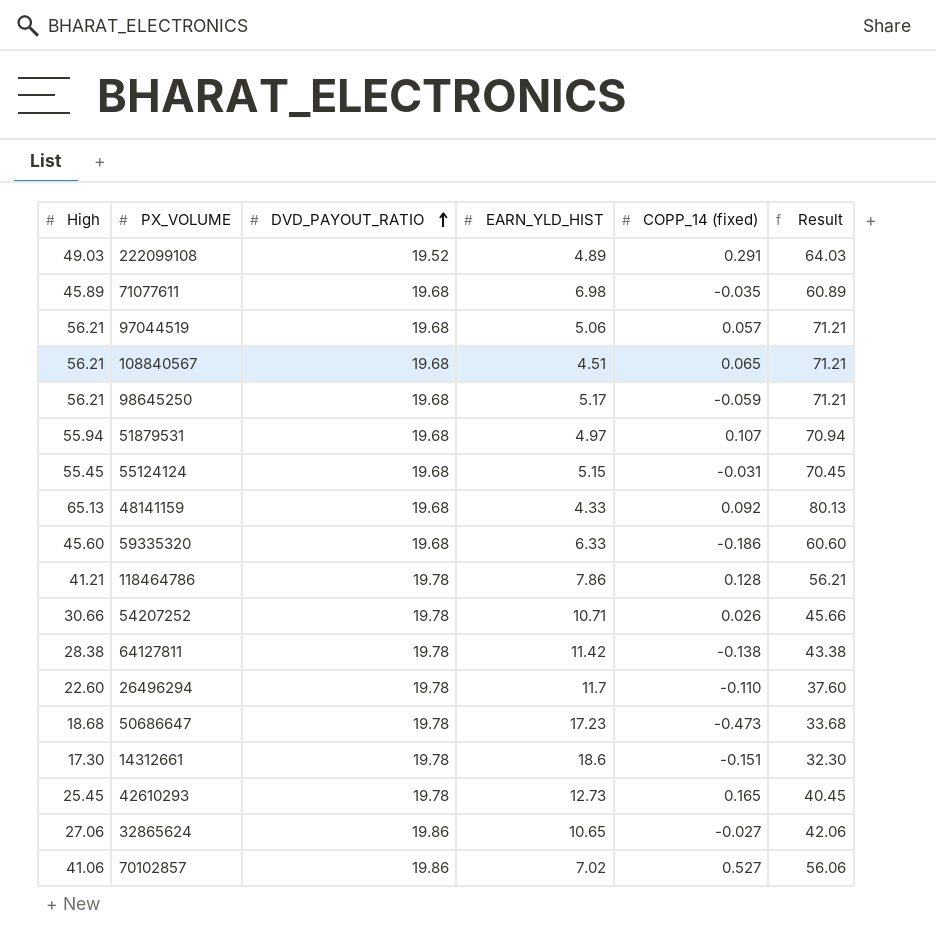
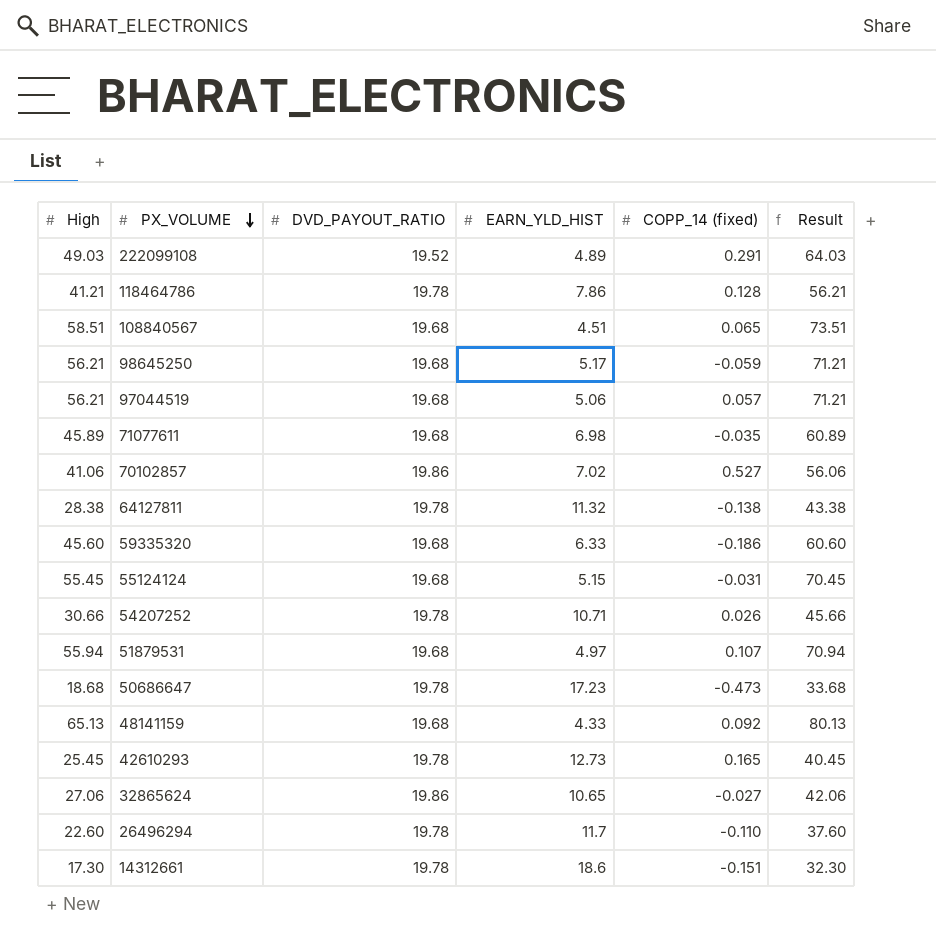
row order: DVD_PAYOUT_RATIO ascending -> PX_VOLUME descending
108840567 | High: 56.21 -> 58.51
108840567 | Result: 71.21 -> 73.51
64127811 | EARN_YLD_HIST: 11.42 -> 11.32

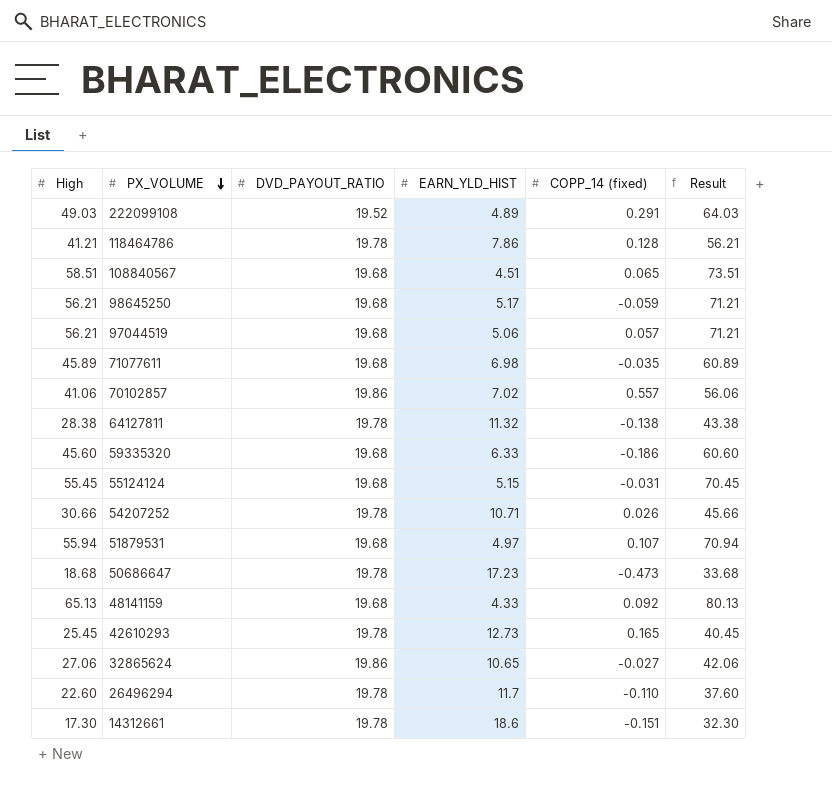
70102857 | COPP_14 (fixed): 0.527 -> 0.557

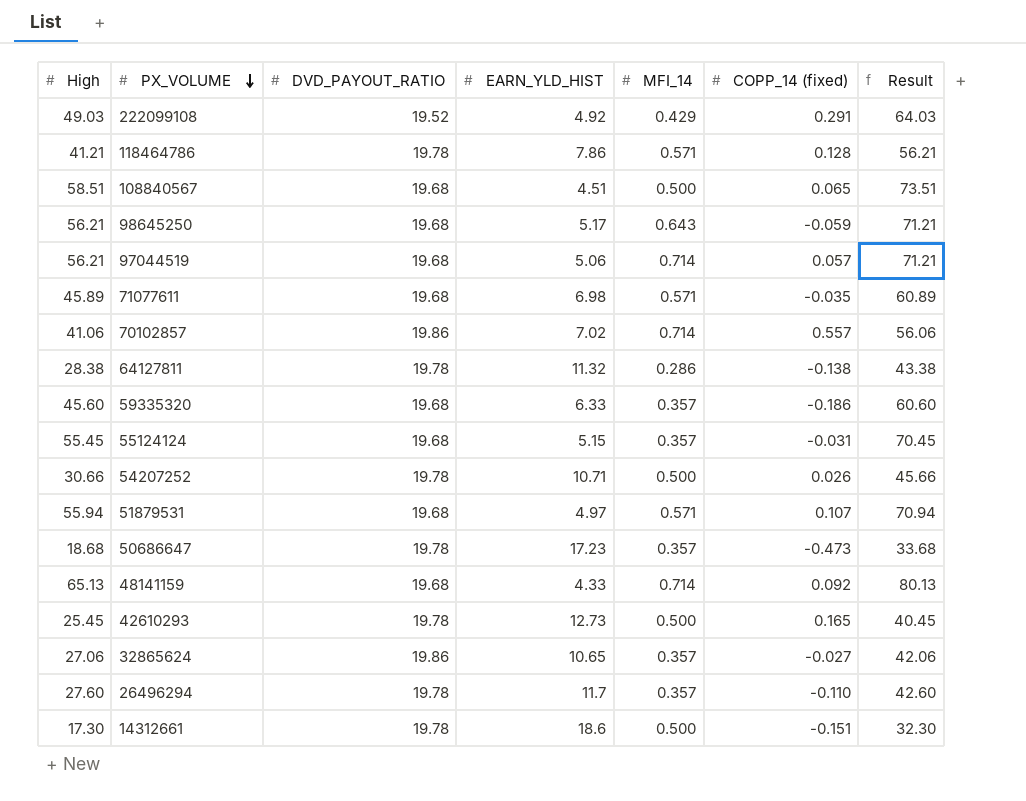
column MFI_14 | position: none -> 5
222099108 | EARN_YLD_HIST: 4.89 -> 4.92
26496294 | High: 22.60 -> 27.60
26496294 | Result: 37.60 -> 42.60

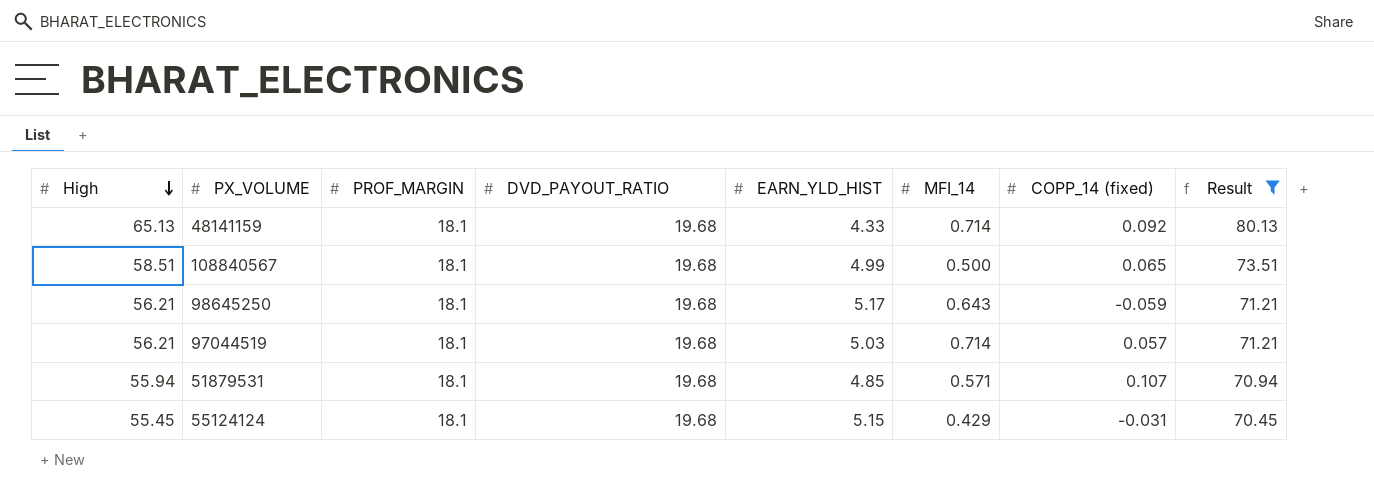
filter: none -> Result >= 70.45
row order: PX_VOLUME descending -> High descending
column PROF_MARGIN | position: none -> 3
108840567 | EARN_YLD_HIST: 4.51 -> 4.99
97044519 | EARN_YLD_HIST: 5.06 -> 5.03
51879531 | EARN_YLD_HIST: 4.97 -> 4.85
55124124 | MFI_14: 0.357 -> 0.429

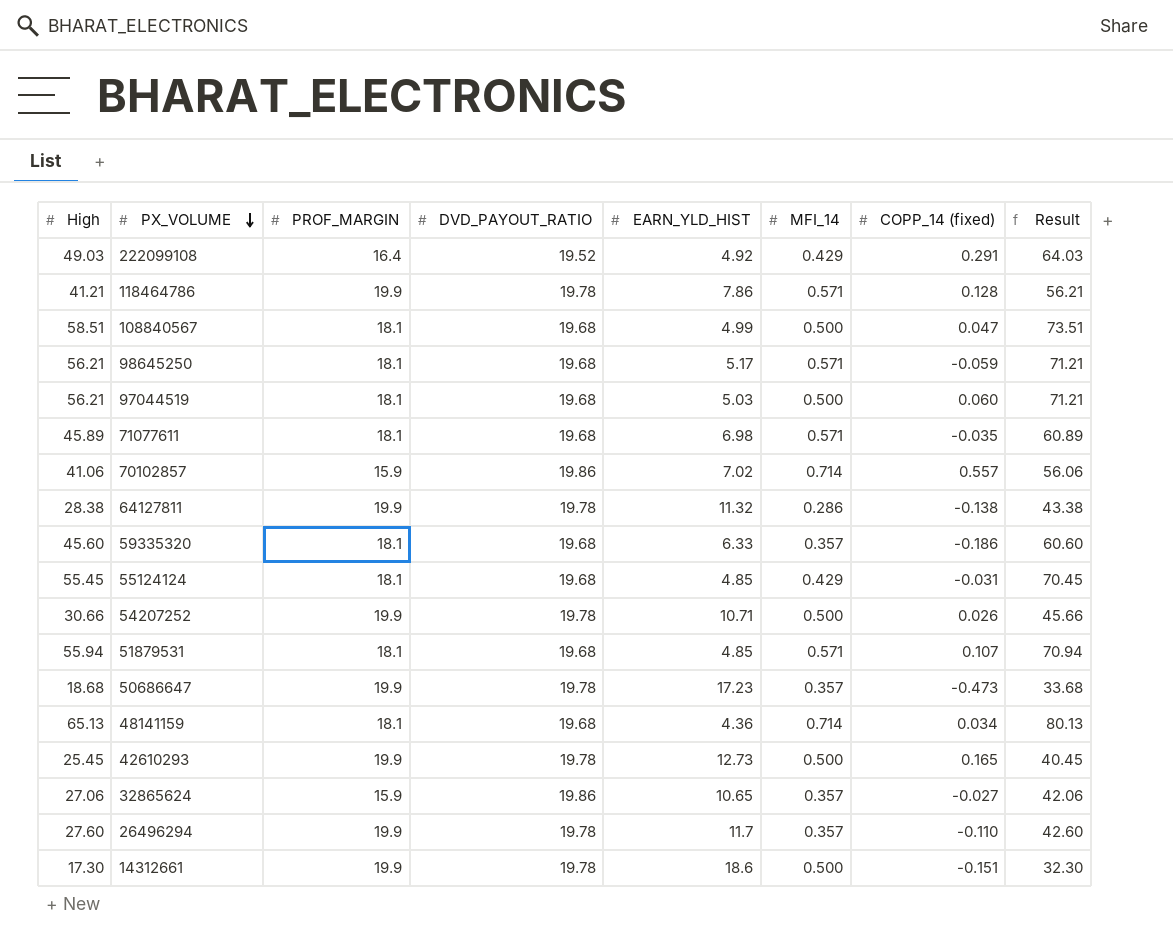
filter: Result >= 70.45 -> none
row order: High descending -> PX_VOLUME descending
108840567 | COPP_14 (fixed): 0.065 -> 0.047
98645250 | MFI_14: 0.643 -> 0.571
97044519 | MFI_14: 0.714 -> 0.500
97044519 | COPP_14 (fixed): 0.057 -> 0.060
55124124 | EARN_YLD_HIST: 5.15 -> 4.85
48141159 | EARN_YLD_HIST: 4.33 -> 4.36
48141159 | COPP_14 (fixed): 0.092 -> 0.034

